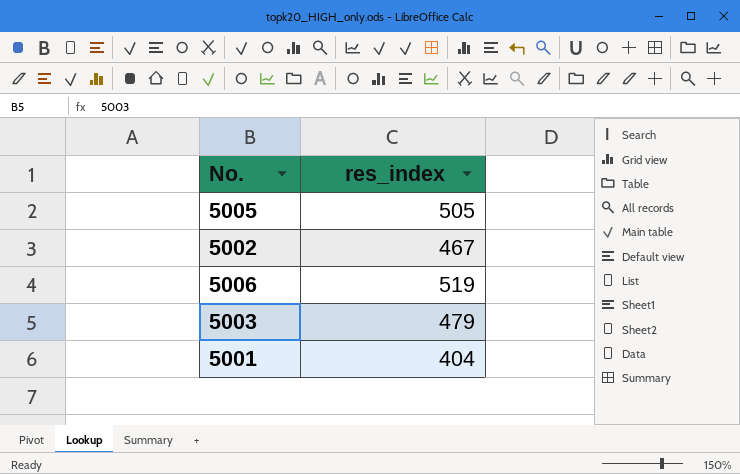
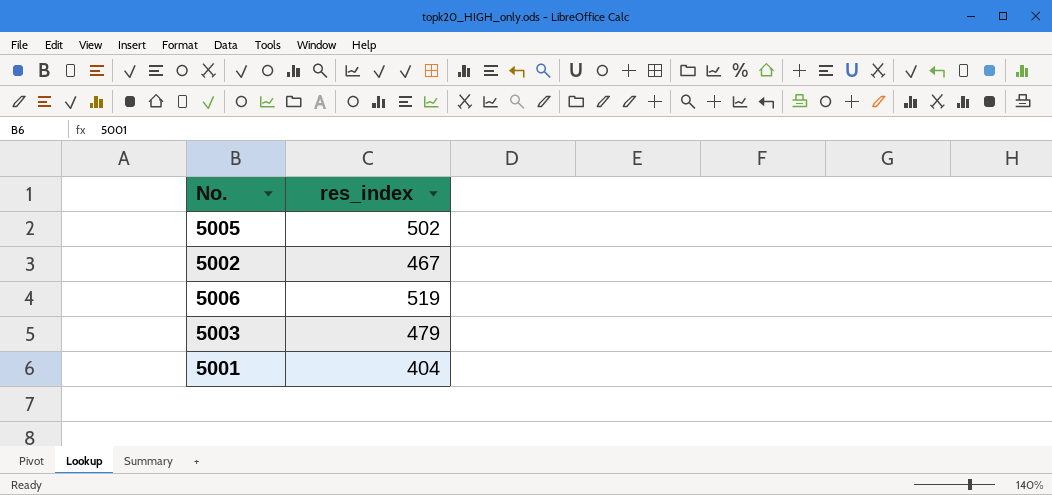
5005 | res_index: 505 -> 502

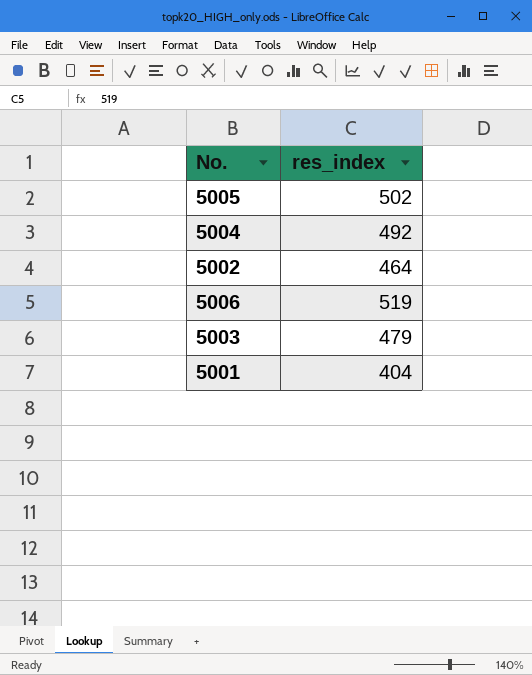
row 5004: none -> 492
5002 | res_index: 467 -> 464

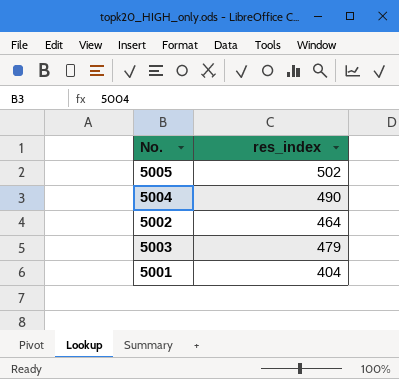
row 5006: 519 -> none
5004 | res_index: 492 -> 490

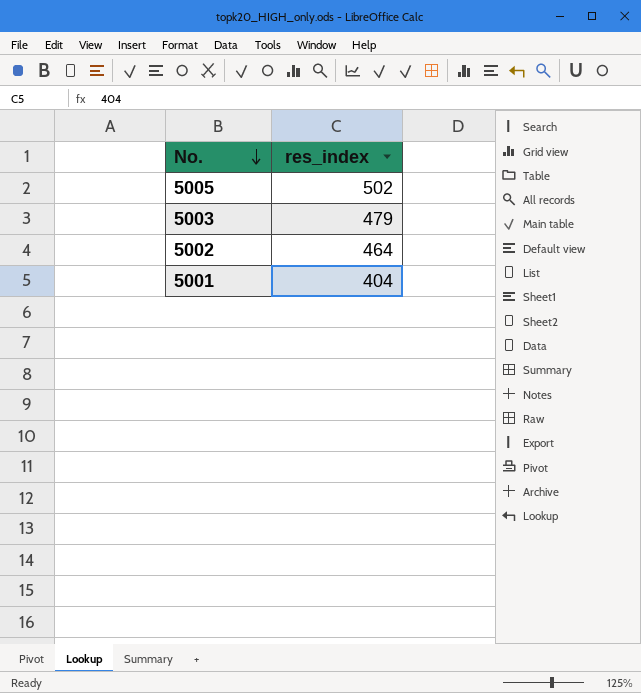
row order: none -> No. descending
row 5004: 490 -> none

